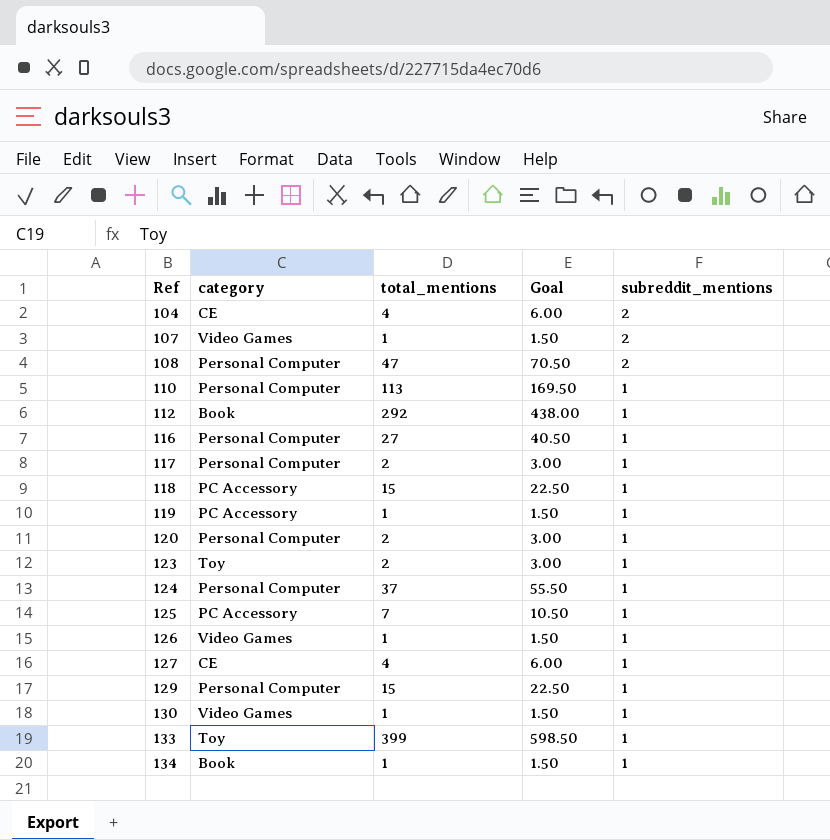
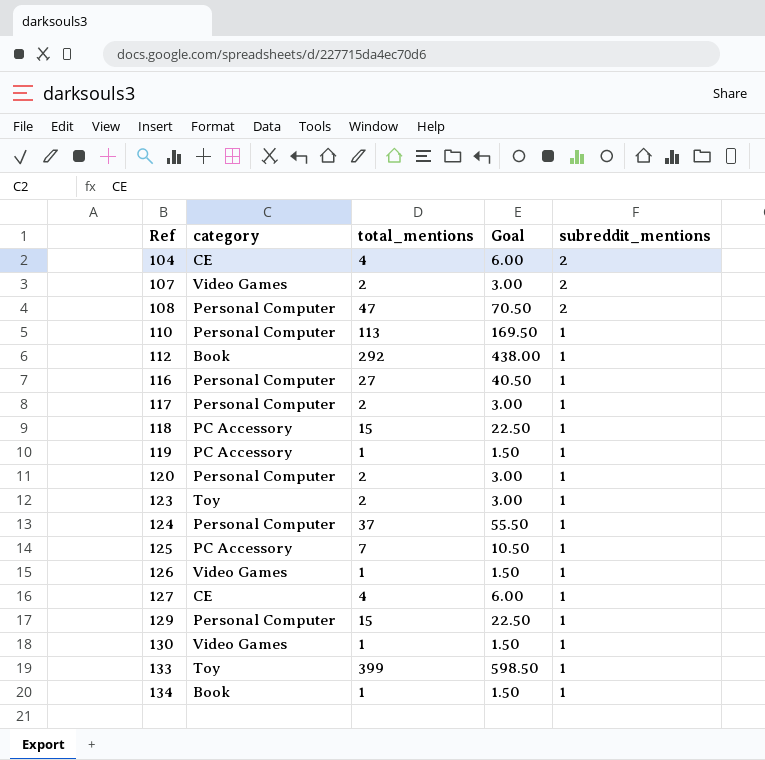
107 | total_mentions: 1 -> 2
107 | Goal: 1.50 -> 3.00

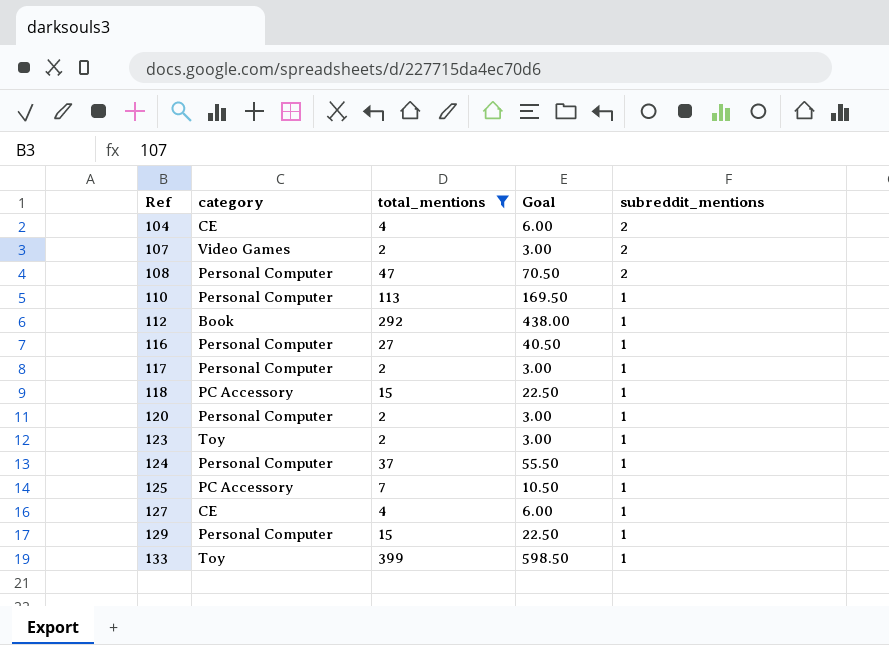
filter: none -> total_mentions != 1

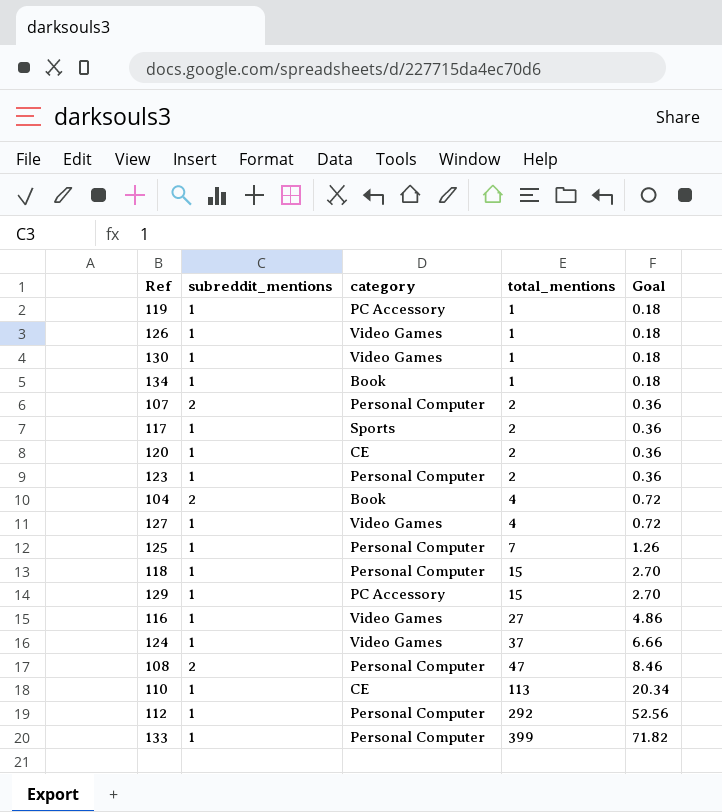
filter: total_mentions != 1 -> none
row order: Ref ascending -> total_mentions ascending
column subreddit_mentions | position: 5 -> 2
column Goal | formula: [total_mentions] * 1.5 -> [total_mentions] * 0.18
107 | category: Video Games -> Personal Computer
117 | category: Personal Computer -> Sports
120 | category: Personal Computer -> CE
123 | category: Toy -> Personal Computer
104 | category: CE -> Book
127 | category: CE -> Video Games
125 | category: PC Accessory -> Personal Computer
118 | category: PC Accessory -> Personal Computer
129 | category: Personal Computer -> PC Accessory
116 | category: Personal Computer -> Video Games
124 | category: Personal Computer -> Video Games
110 | category: Personal Computer -> CE
112 | category: Book -> Personal Computer
133 | category: Toy -> Personal Computer

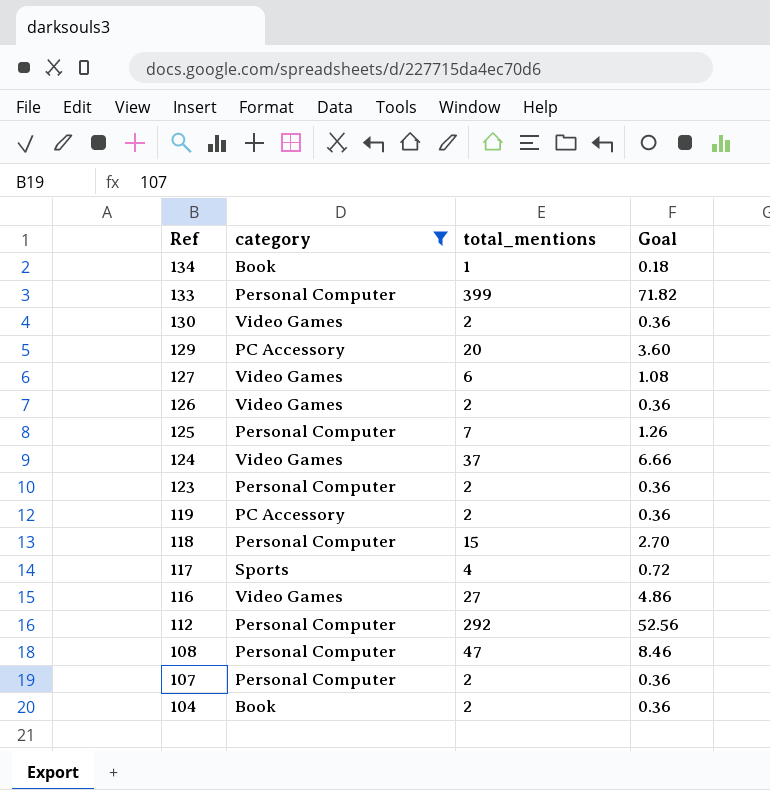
filter: none -> category != CE
row order: total_mentions ascending -> Ref descending
column subreddit_mentions | position: 2 -> none
130 | total_mentions: 1 -> 2
130 | Goal: 0.18 -> 0.36
129 | total_mentions: 15 -> 20
129 | Goal: 2.70 -> 3.60
127 | total_mentions: 4 -> 6
127 | Goal: 0.72 -> 1.08
126 | total_mentions: 1 -> 2
126 | Goal: 0.18 -> 0.36
119 | total_mentions: 1 -> 2
119 | Goal: 0.18 -> 0.36
117 | total_mentions: 2 -> 4
117 | Goal: 0.36 -> 0.72
104 | total_mentions: 4 -> 2
104 | Goal: 0.72 -> 0.36

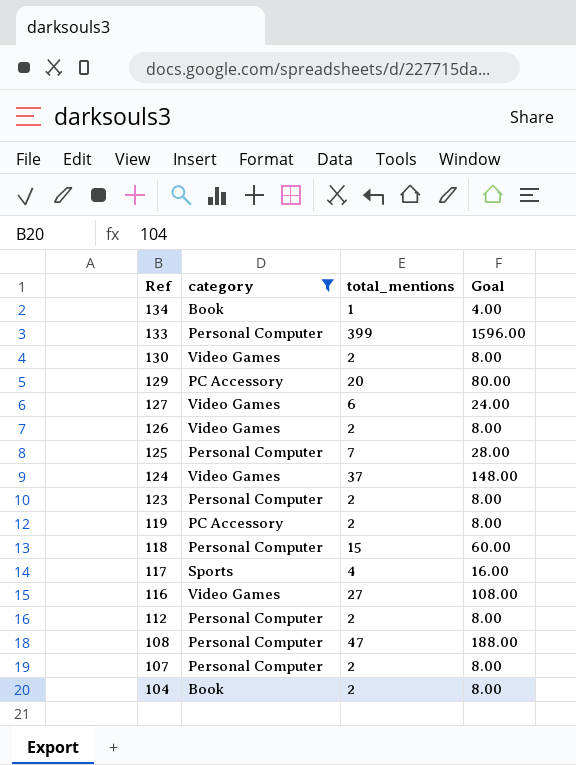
column Goal | formula: [total_mentions] * 0.18 -> [total_mentions] * 4
112 | total_mentions: 292 -> 2

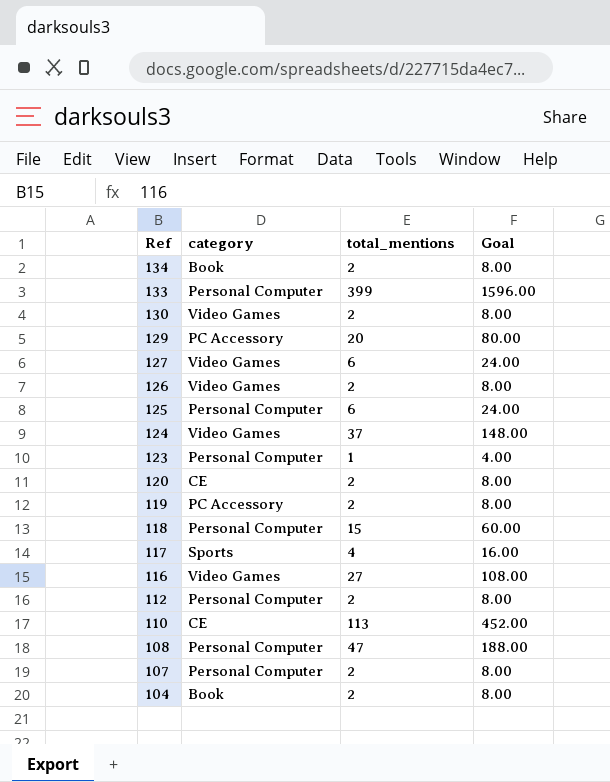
filter: category != CE -> none
134 | total_mentions: 1 -> 2
134 | Goal: 4.00 -> 8.00
125 | total_mentions: 7 -> 6
125 | Goal: 28.00 -> 24.00
123 | total_mentions: 2 -> 1
123 | Goal: 8.00 -> 4.00

